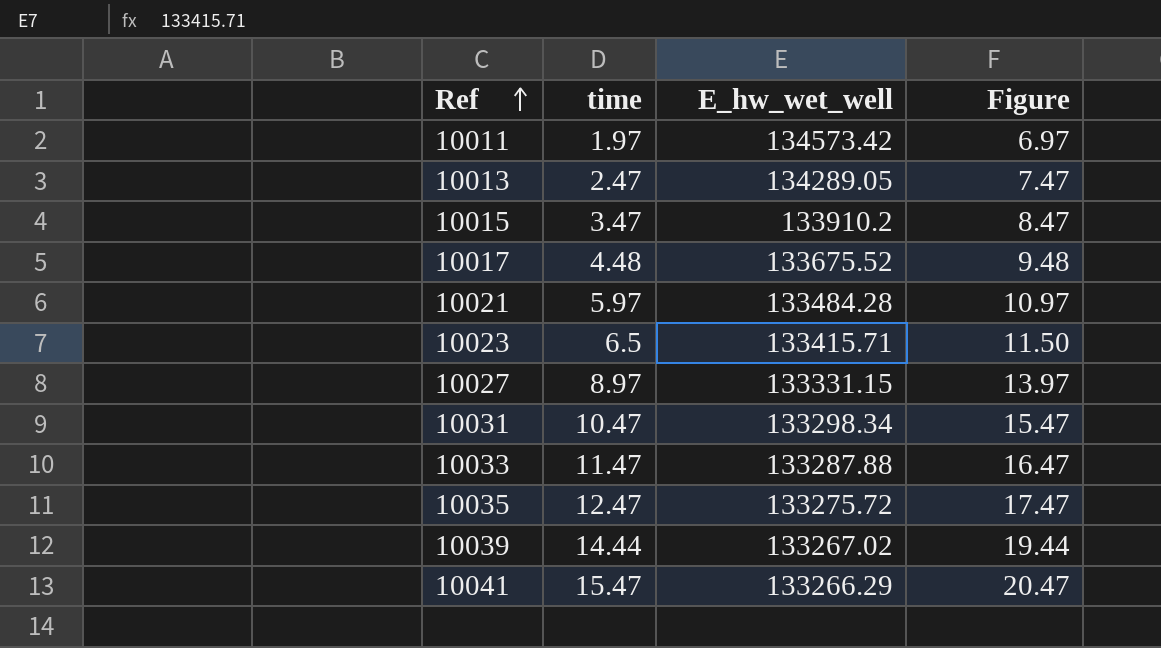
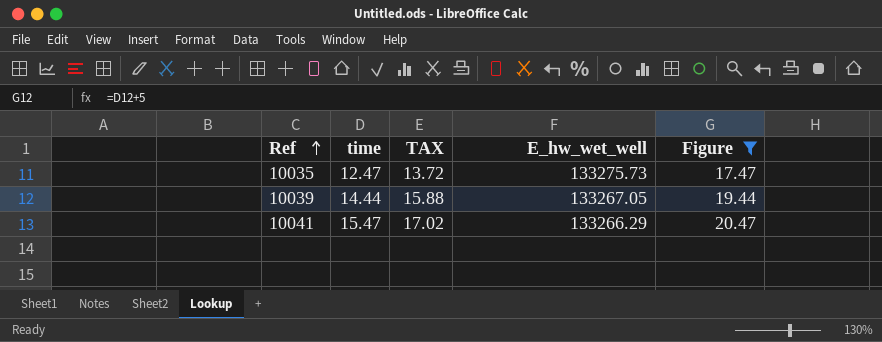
filter: none -> Figure >= 17.47
column TAX | formula: none -> [time] * 1.1
10035 | E_hw_wet_well: 133275.72 -> 133275.73
10039 | E_hw_wet_well: 133267.02 -> 133267.05

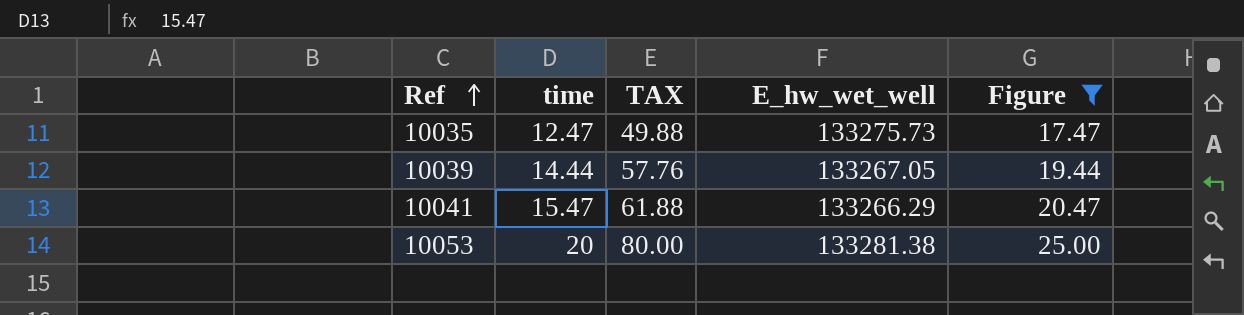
column TAX | formula: [time] * 1.1 -> [time] * 4
row 10053: none -> 20 | 80.00 | 133281.38 | 25.00

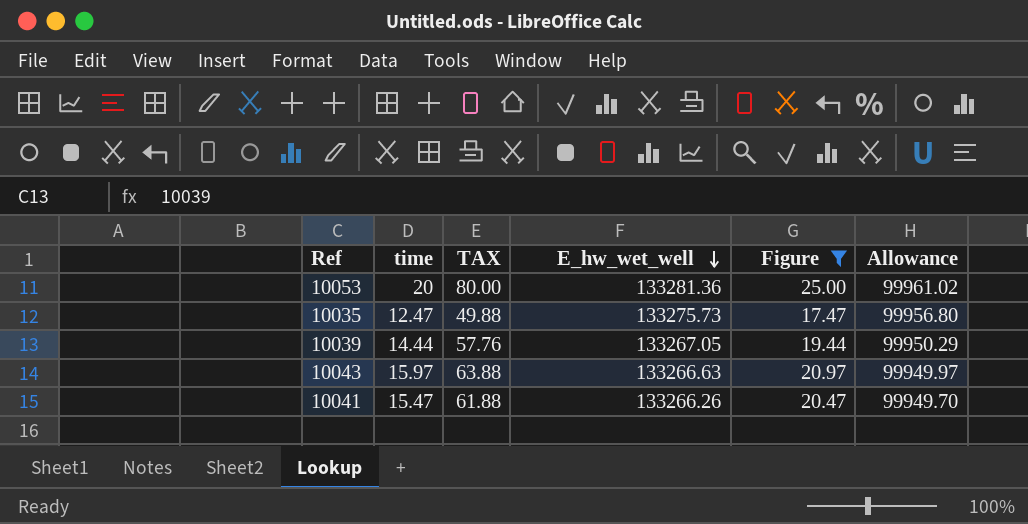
row order: Ref ascending -> E_hw_wet_well descending
column Allowance | formula: none -> [E_hw_wet_well] * 0.75
10053 | E_hw_wet_well: 133281.38 -> 133281.36
row 10043: none -> 15.97 | 63.88 | 133266.63 | 20.97 | 99949.97
10041 | E_hw_wet_well: 133266.29 -> 133266.26

